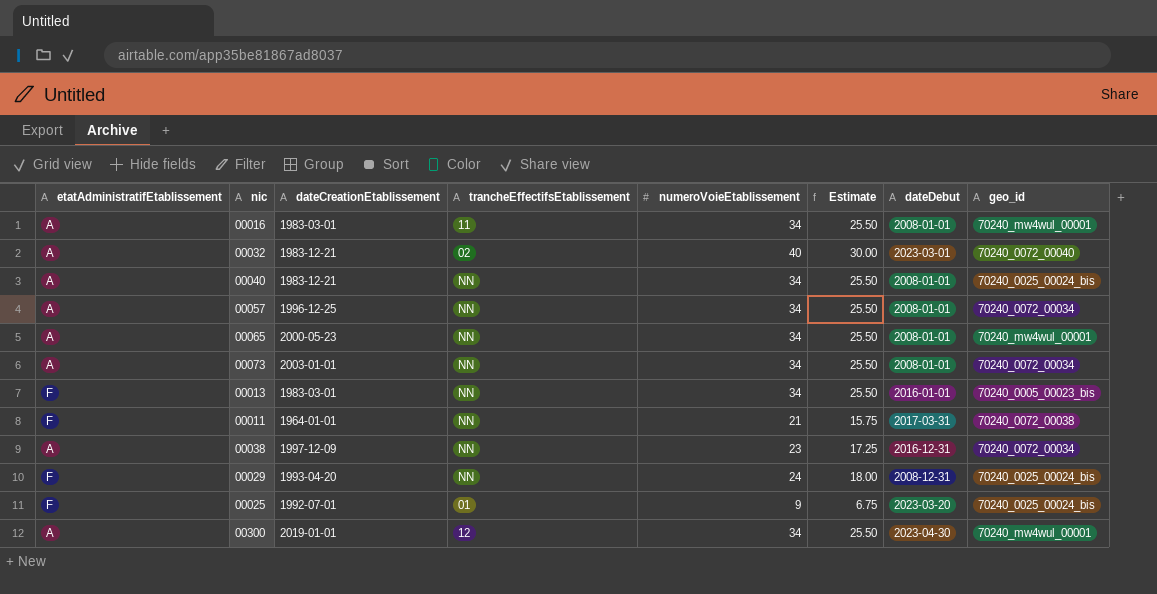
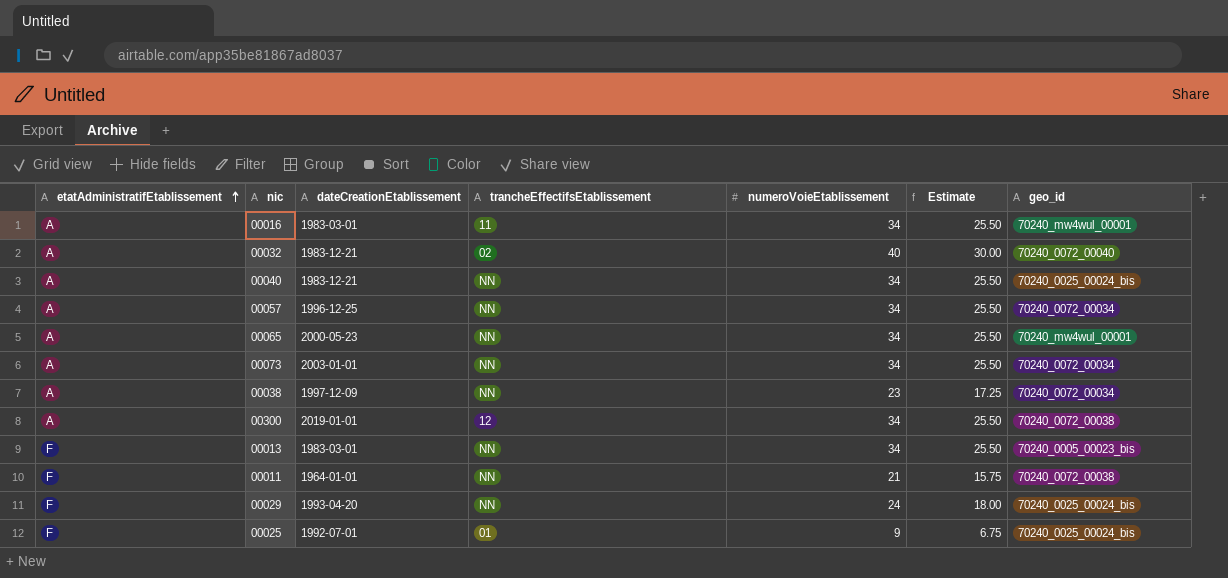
row order: none -> etatAdministratifEtablissement ascending
column dateDebut | position: 7 -> none
00300 | geo_id: 70240_mw4wul_00001 -> 70240_0072_00038

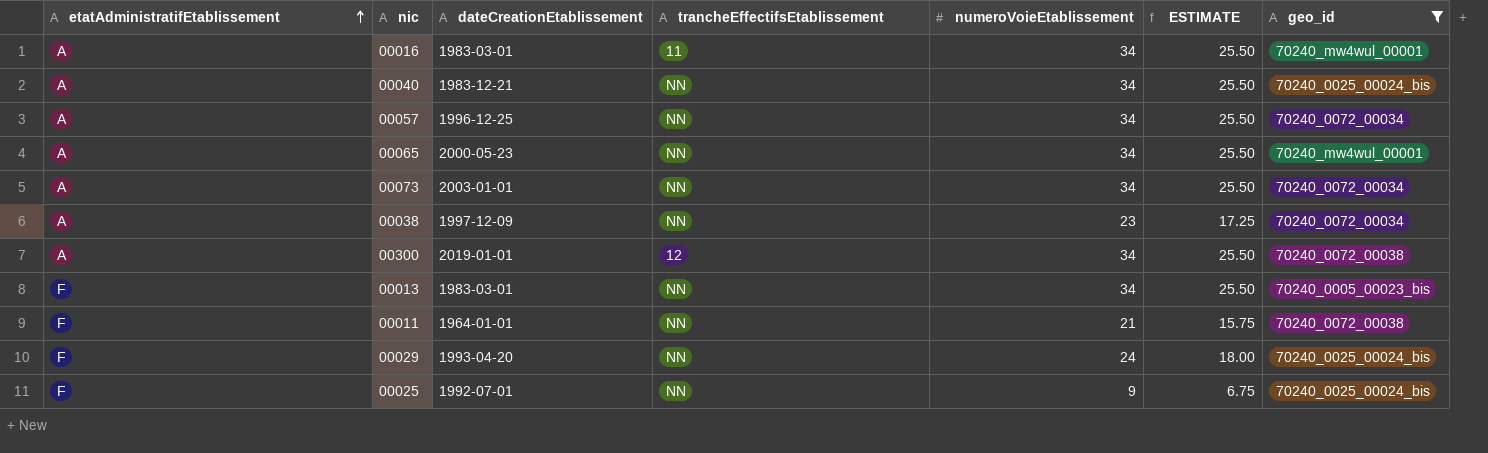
filter: none -> geo_id != 70240_0072_00040
column name: Estimate -> ESTIMATE
00025 | trancheEffectifsEtablissement: 01 -> NN

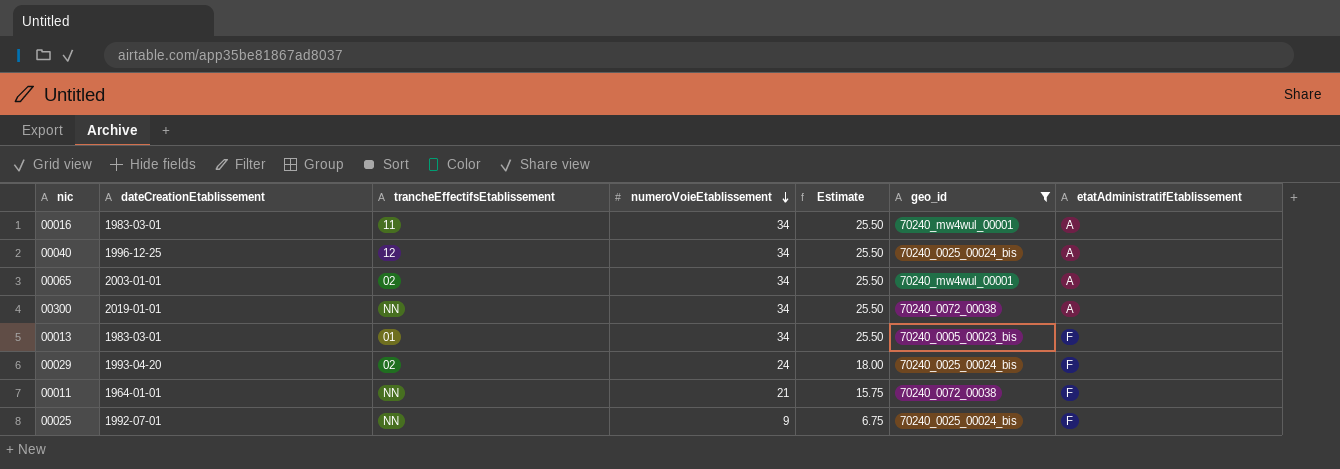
row order: etatAdministratifEtablissement ascending -> numeroVoieEtablissement descending
column name: ESTIMATE -> Estimate
column etatAdministratifEtablissement | position: 1 -> 7
row 00057: A | 1996-12-25 | NN | 34 | 25.50 | 70240_0072_00034 -> none
row 00073: A | 2003-01-01 | NN | 34 | 25.50 | 70240_0072_00034 -> none
row 00038: A | 1997-12-09 | NN | 23 | 17.25 | 70240_0072_00034 -> none
00040 | dateCreationEtablissement: 1983-12-21 -> 1996-12-25
00040 | trancheEffectifsEtablissement: NN -> 12
00065 | dateCreationEtablissement: 2000-05-23 -> 2003-01-01
00065 | trancheEffectifsEtablissement: NN -> 02
00300 | trancheEffectifsEtablissement: 12 -> NN
00013 | trancheEffectifsEtablissement: NN -> 01
00029 | trancheEffectifsEtablissement: NN -> 02

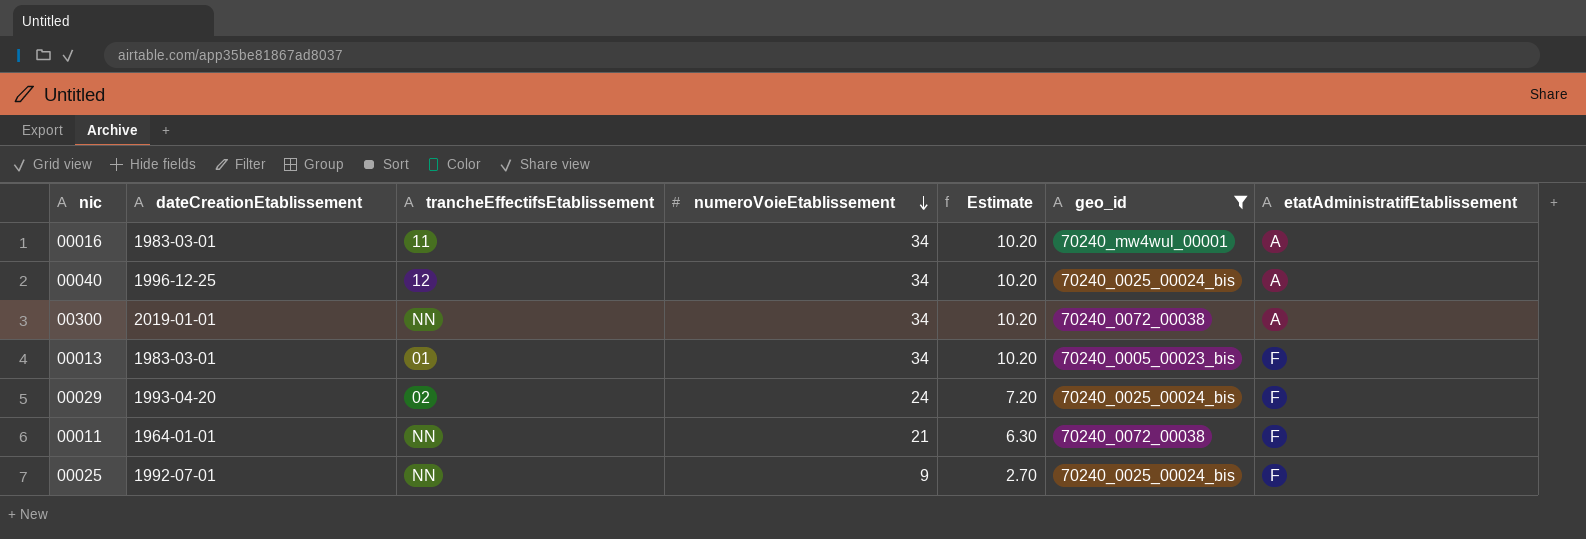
column Estimate | formula: [numeroVoieEtablissement] * 0.75 -> [numeroVoieEtablissement] * 0.3
row 00065: 2003-01-01 | 02 | 34 | 25.50 | 70240_mw4wul_00001 | A -> none

